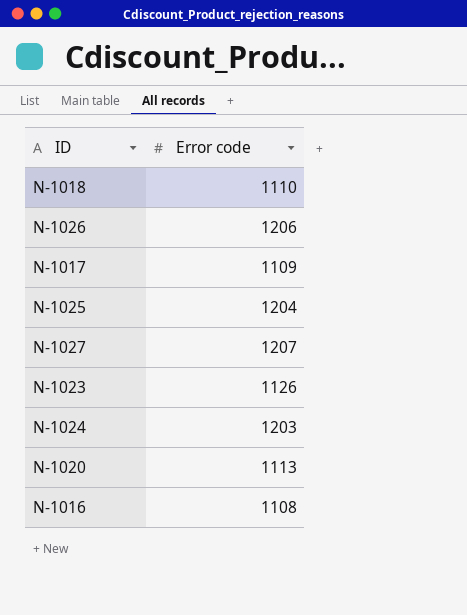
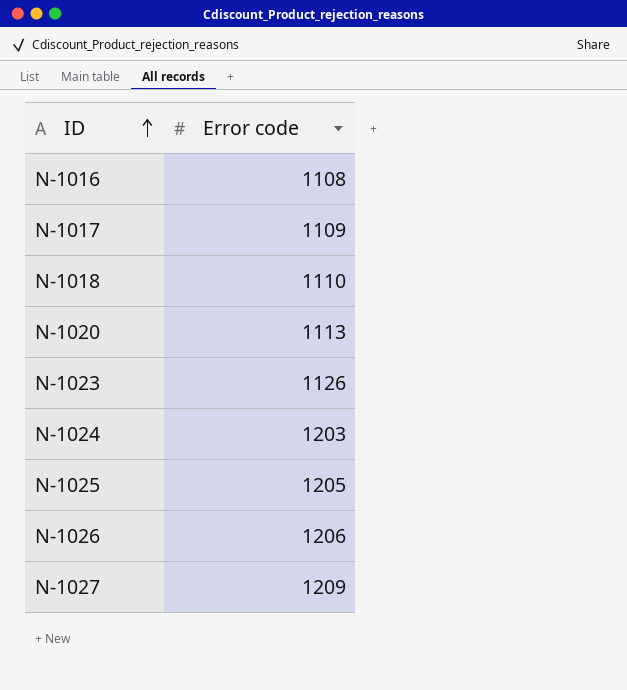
row order: none -> ID ascending
N-1025 | Error code: 1204 -> 1205
N-1027 | Error code: 1207 -> 1209

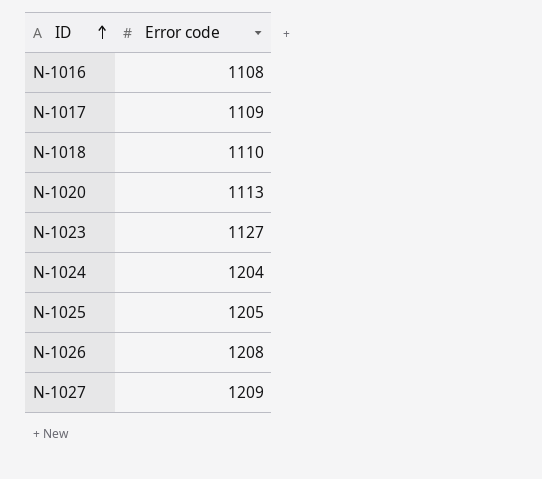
N-1023 | Error code: 1126 -> 1127
N-1024 | Error code: 1203 -> 1204
N-1026 | Error code: 1206 -> 1208

